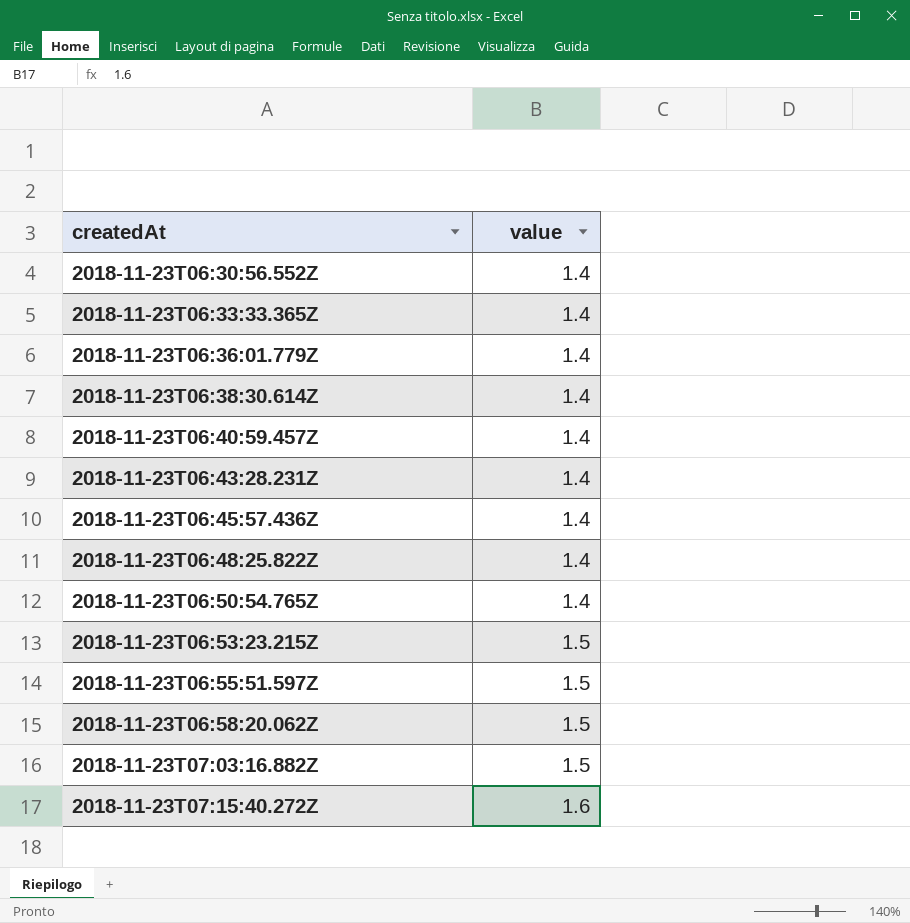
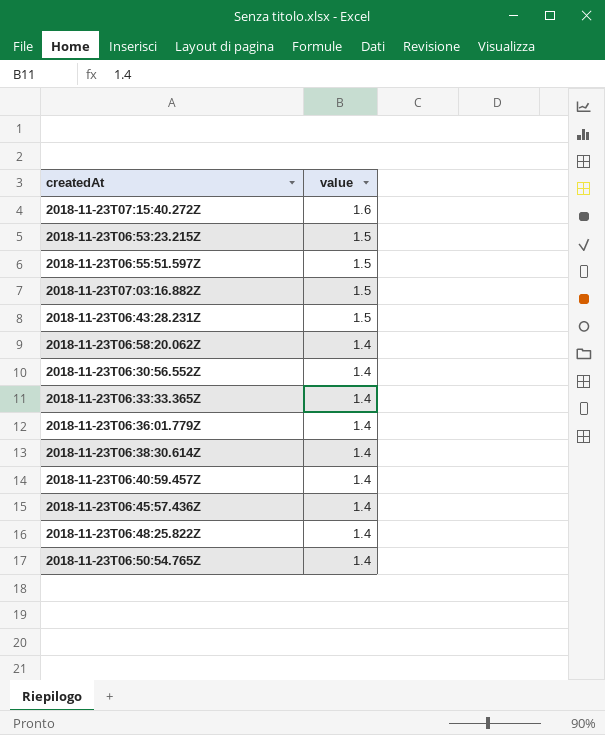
row order: createdAt ascending -> value descending
2018-11-23T06:43:28.231Z | value: 1.4 -> 1.5
2018-11-23T06:58:20.062Z | value: 1.5 -> 1.4

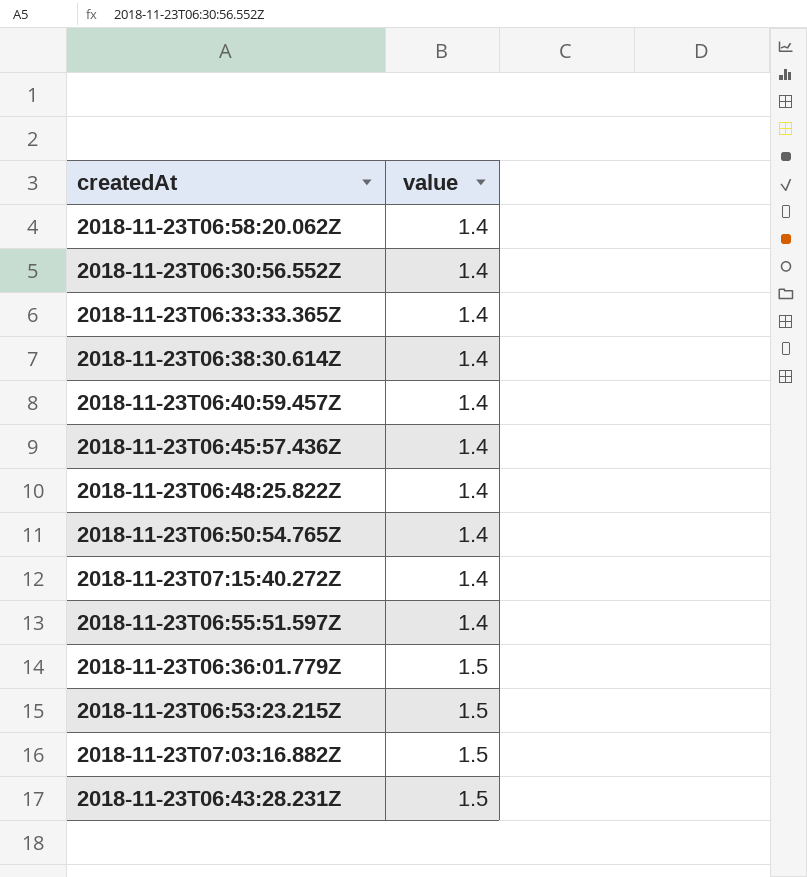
row order: value descending -> value ascending
2018-11-23T07:15:40.272Z | value: 1.6 -> 1.4
2018-11-23T06:55:51.597Z | value: 1.5 -> 1.4
2018-11-23T06:36:01.779Z | value: 1.4 -> 1.5

